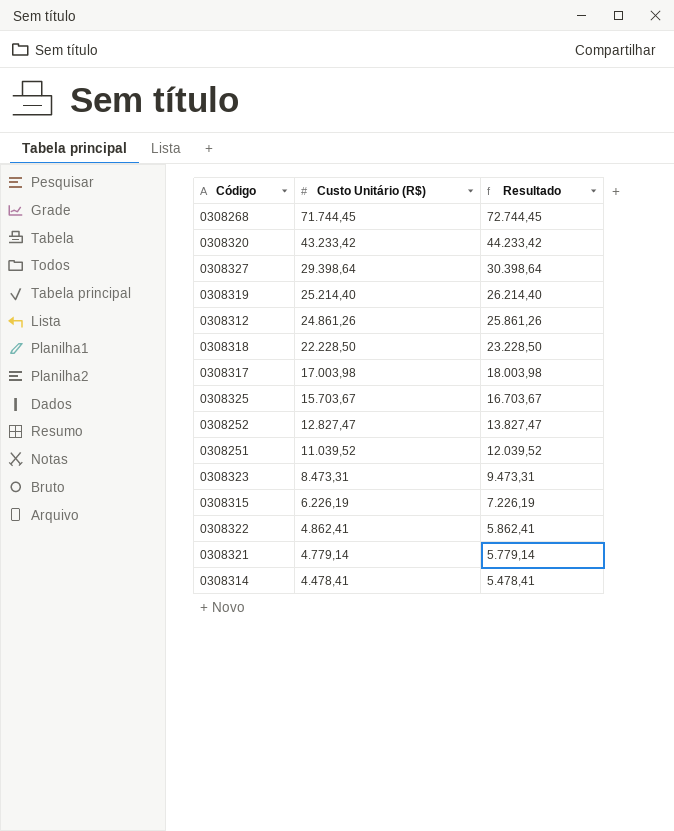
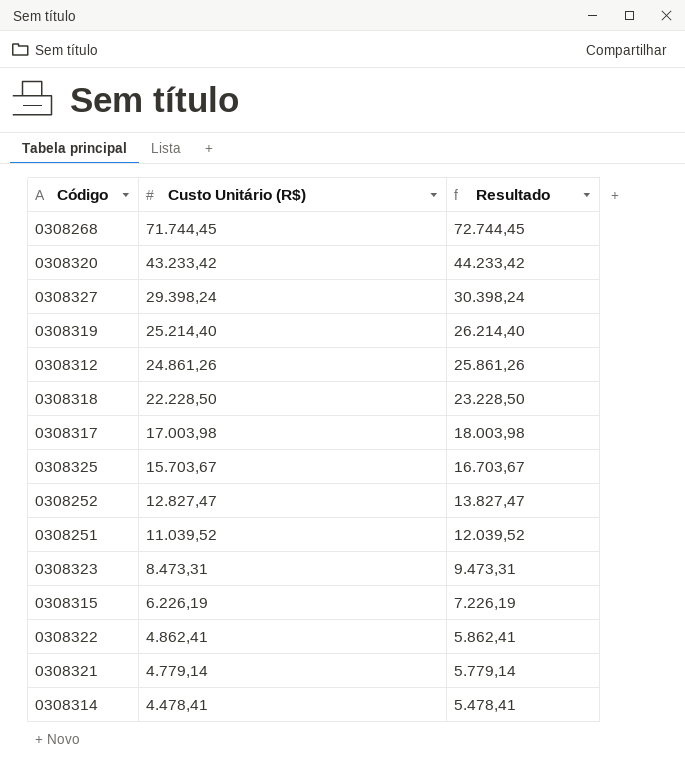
0308327 | Custo Unitário (R$): 29.398,64 -> 29.398,24
0308327 | Resultado: 30.398,64 -> 30.398,24

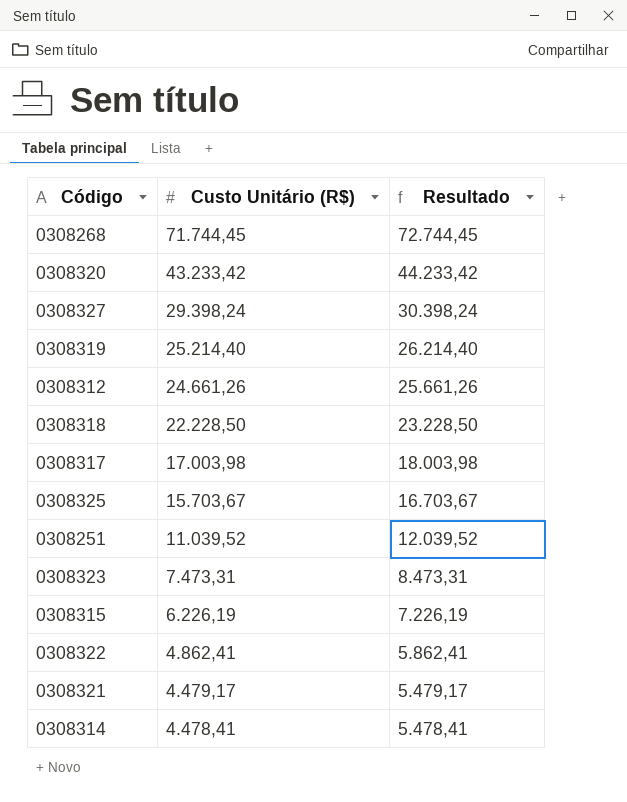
row 0308252: 12.827,47 | 13.827,47 -> none
0308312 | Custo Unitário (R$): 24.861,26 -> 24.661,26
0308312 | Resultado: 25.861,26 -> 25.661,26
0308323 | Custo Unitário (R$): 8.473,31 -> 7.473,31
0308323 | Resultado: 9.473,31 -> 8.473,31
0308321 | Custo Unitário (R$): 4.779,14 -> 4.479,17
0308321 | Resultado: 5.779,14 -> 5.479,17

